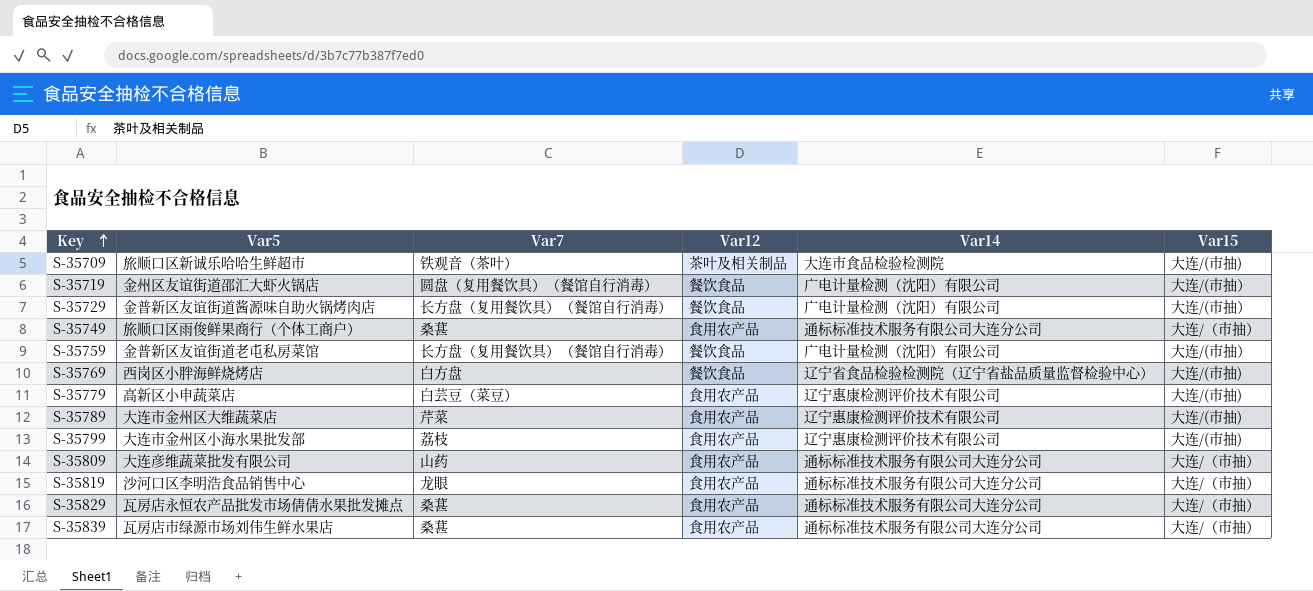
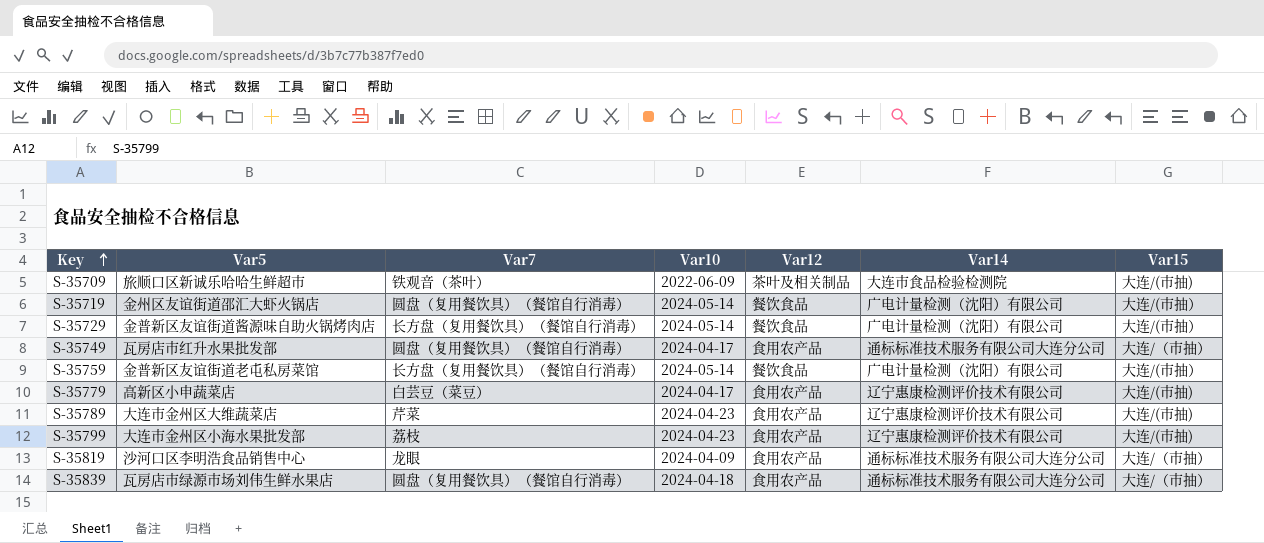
column Var10 | position: none -> 4
row S-35769: 西岗区小胖海鲜烧烤店 | 白方盘 | 餐饮食品 | 辽宁省食品检验检测院（辽宁省盐品质量监督检验中心） | 大连/(市抽) -> none
row S-35809: 大连彦维蔬菜批发有限公司 | 山药 | 食用农产品 | 通标标准技术服务有限公司大连分公司 | 大连/（市抽） -> none
row S-35829: 瓦房店永恒农产品批发市场倩倩水果批发摊点 | 桑葚 | 食用农产品 | 通标标准技术服务有限公司大连分公司 | 大连/（市抽） -> none
S-35749 | Var5: 旅顺口区雨俊鲜果商行（个体工商户） -> 瓦房店市红升水果批发部
S-35749 | Var7: 桑葚 -> 圆盘（复用餐饮具）（餐馆自行消毒）
S-35839 | Var7: 桑葚 -> 圆盘（复用餐饮具）（餐馆自行消毒）

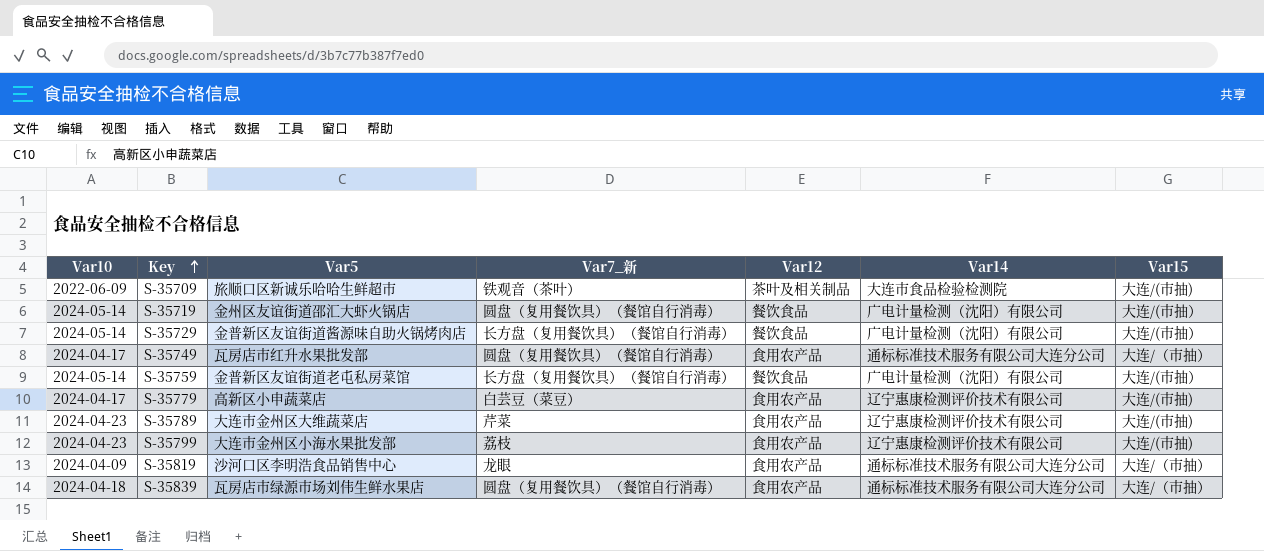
column Var10 | position: 4 -> 1
column name: Var7 -> Var7_新

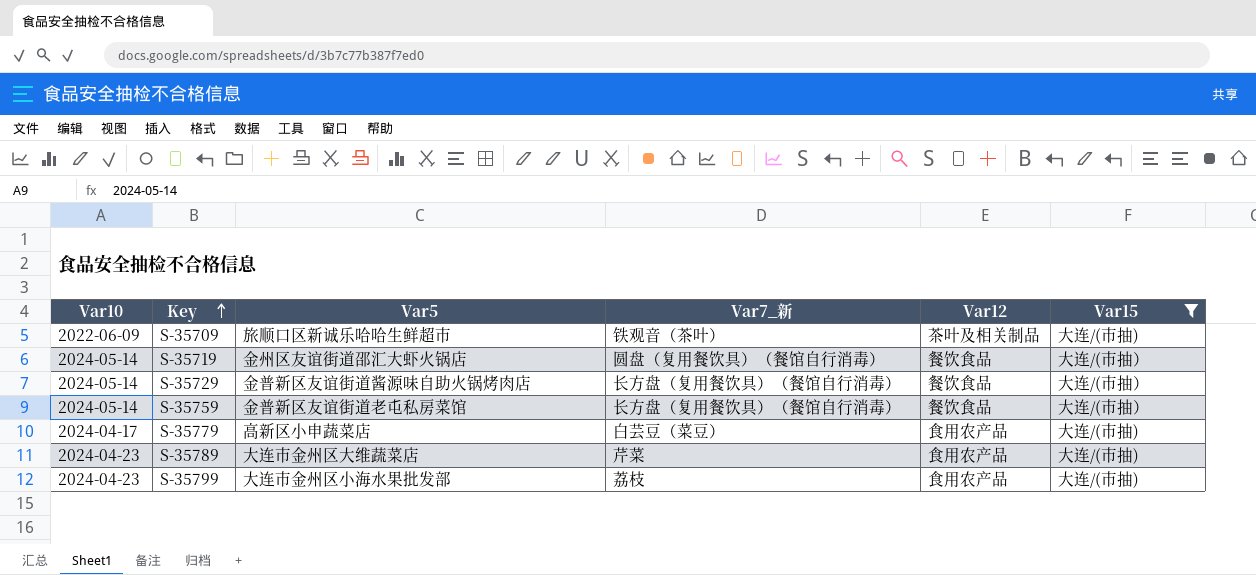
filter: none -> Var15 != 大连/（市抽）
column Var14 | position: 6 -> none

